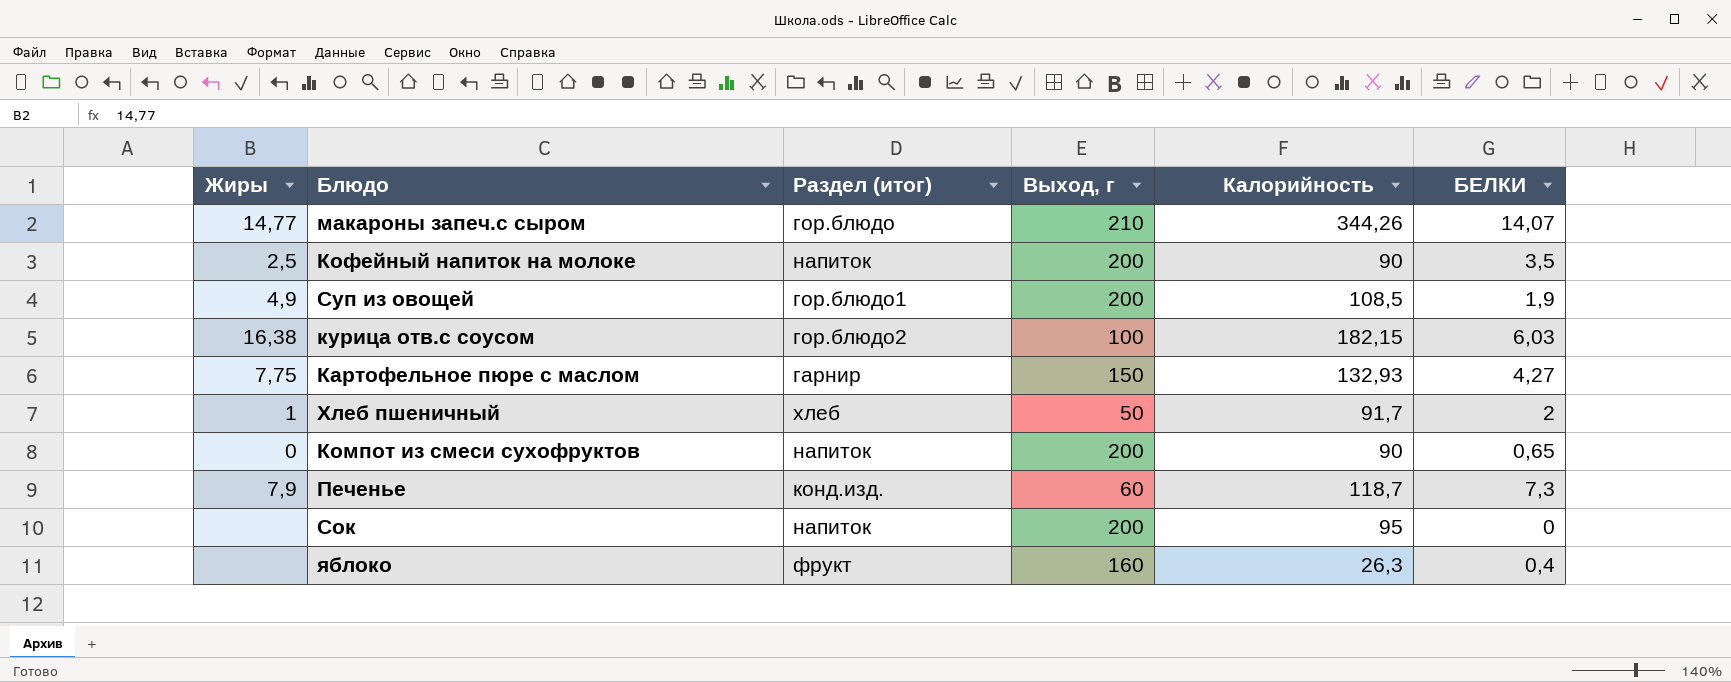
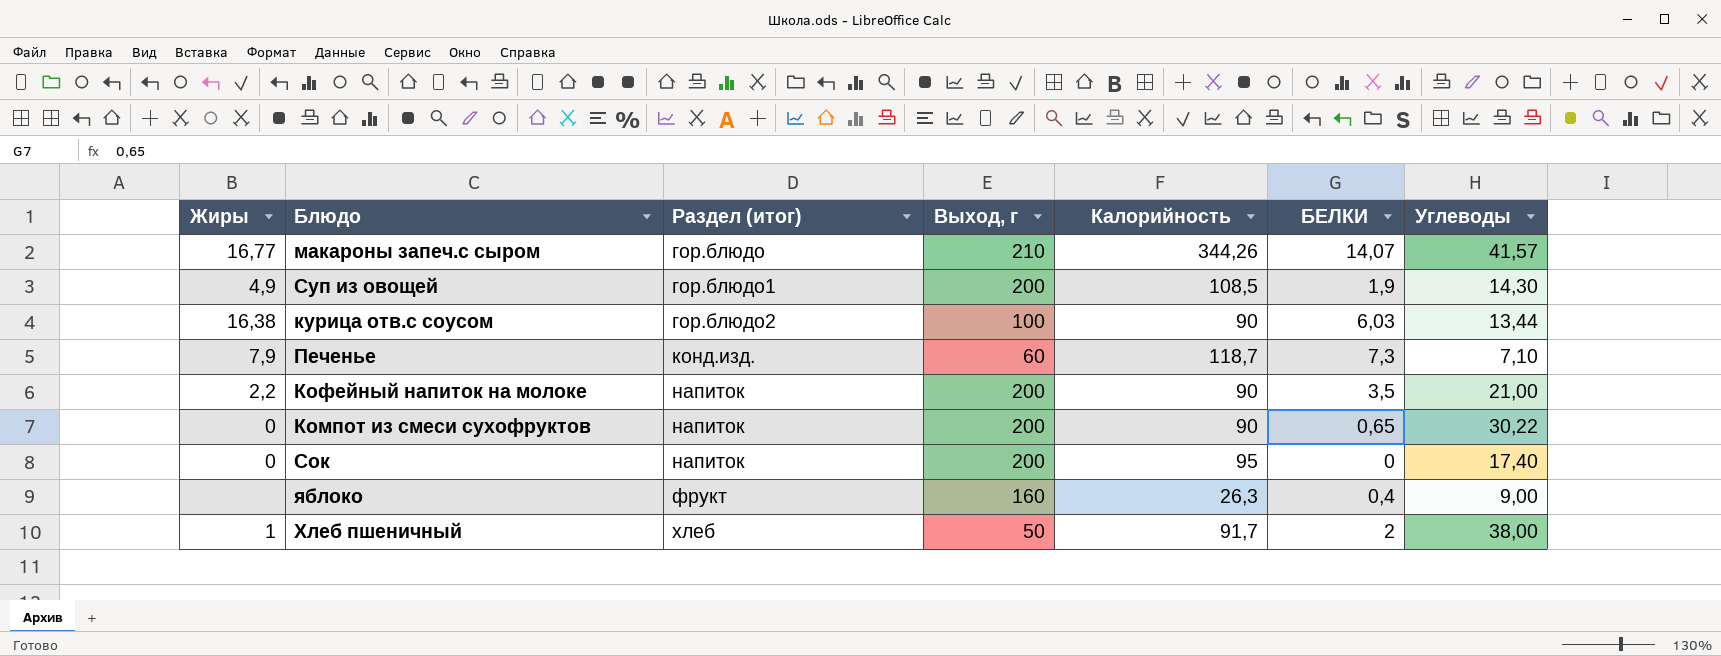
row order: none -> Раздел (итог) ascending
column Углеводы | position: none -> 7
row Картофельное пюре с маслом: 7,75 | гарнир | 150 | 132,93 | 4,27 -> none
макароны запеч.с сыром | Жиры: 14,77 -> 16,77
курица отв.с соусом | Калорийность: 182,15 -> 90
Кофейный напиток на молоке | Жиры: 2,5 -> 2,2
Сок | Жиры: none -> 0

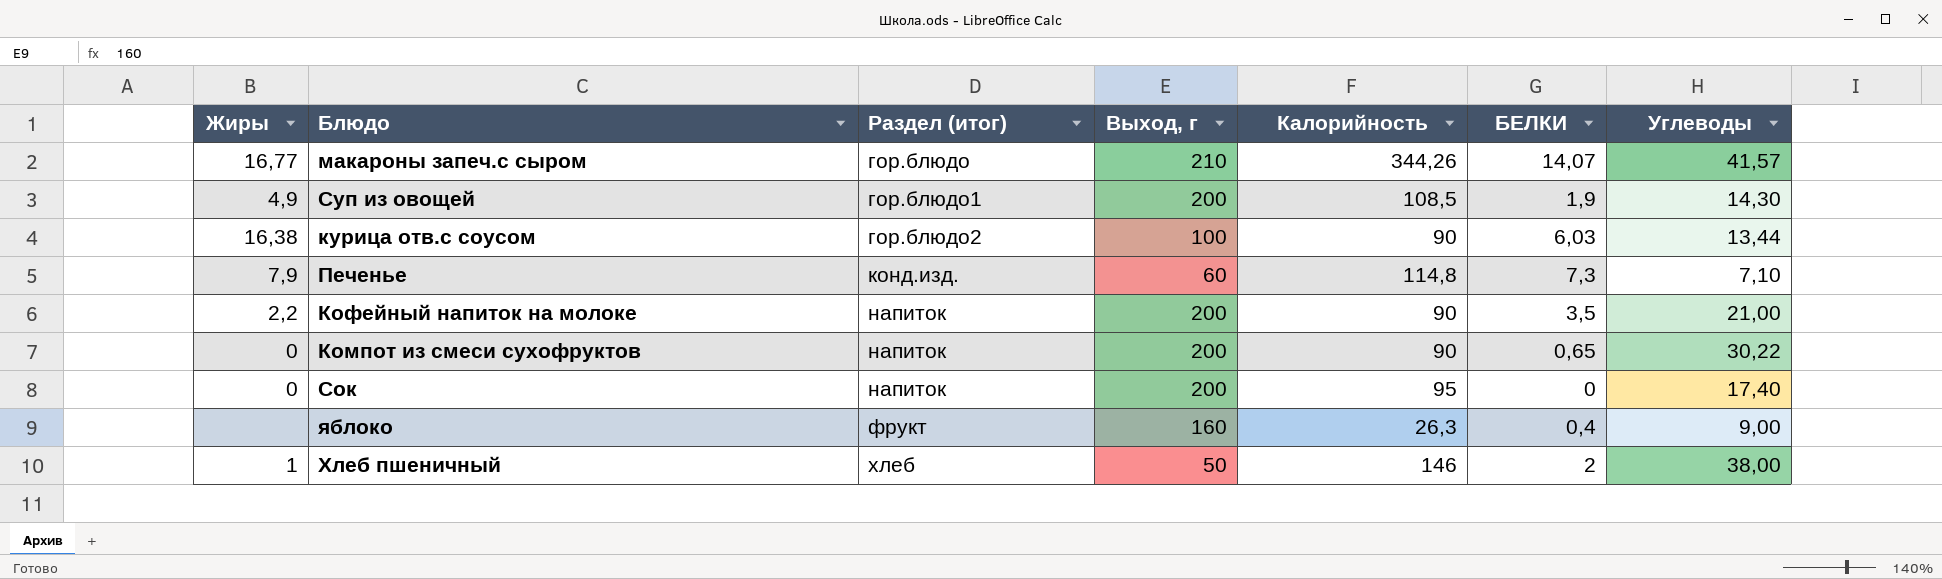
Печенье | Калорийность: 118,7 -> 114,8
Хлеб пшеничный | Калорийность: 91,7 -> 146

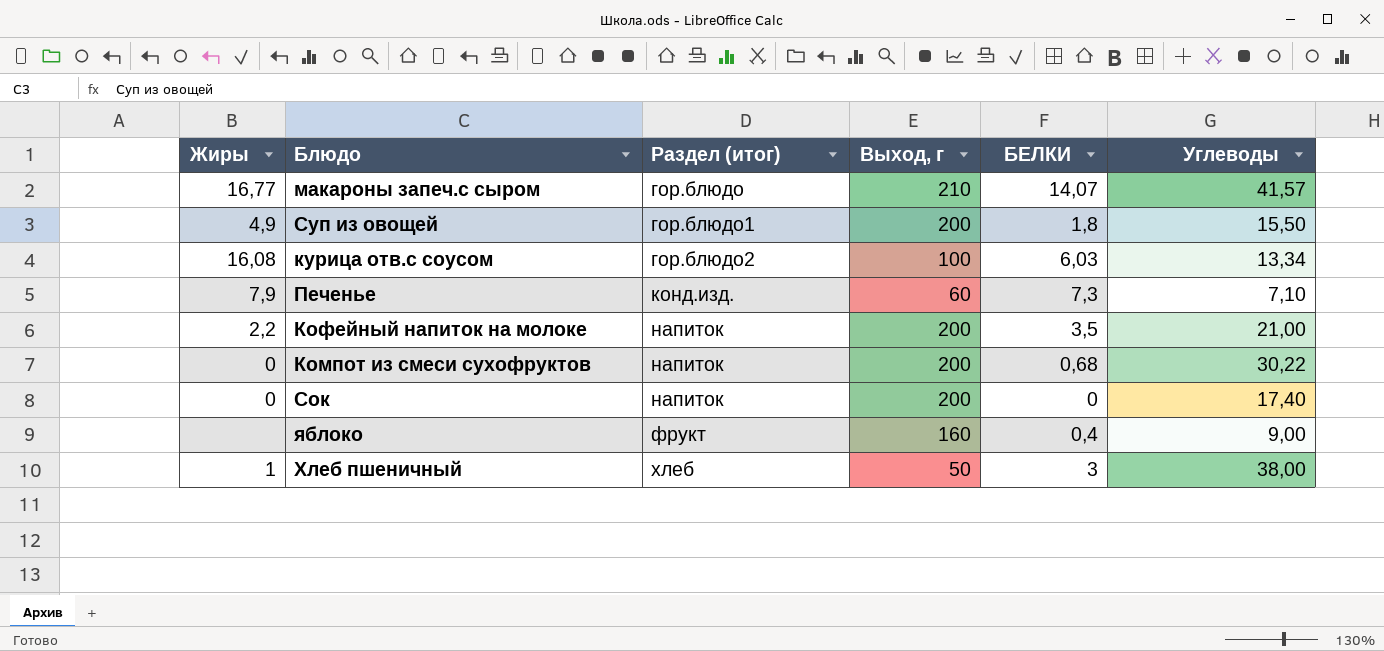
column Калорийность | position: 5 -> none
Суп из овощей | БЕЛКИ: 1,9 -> 1,8
Суп из овощей | Углеводы: 14,30 -> 15,50
курица отв.с соусом | Жиры: 16,38 -> 16,08
курица отв.с соусом | Углеводы: 13,44 -> 13,34
Компот из смеси сухофруктов | БЕЛКИ: 0,65 -> 0,68
Хлеб пшеничный | БЕЛКИ: 2 -> 3

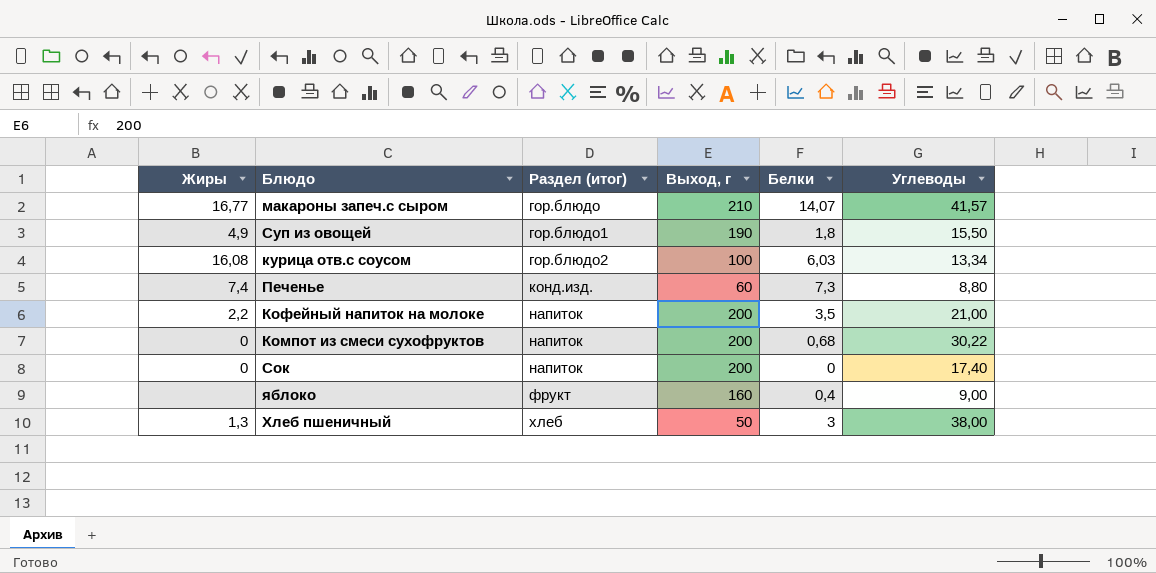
column name: БЕЛКИ -> Белки
Суп из овощей | Выход, г: 200 -> 190
Печенье | Жиры: 7,9 -> 7,4
Печенье | Углеводы: 7,10 -> 8,80
Хлеб пшеничный | Жиры: 1 -> 1,3

